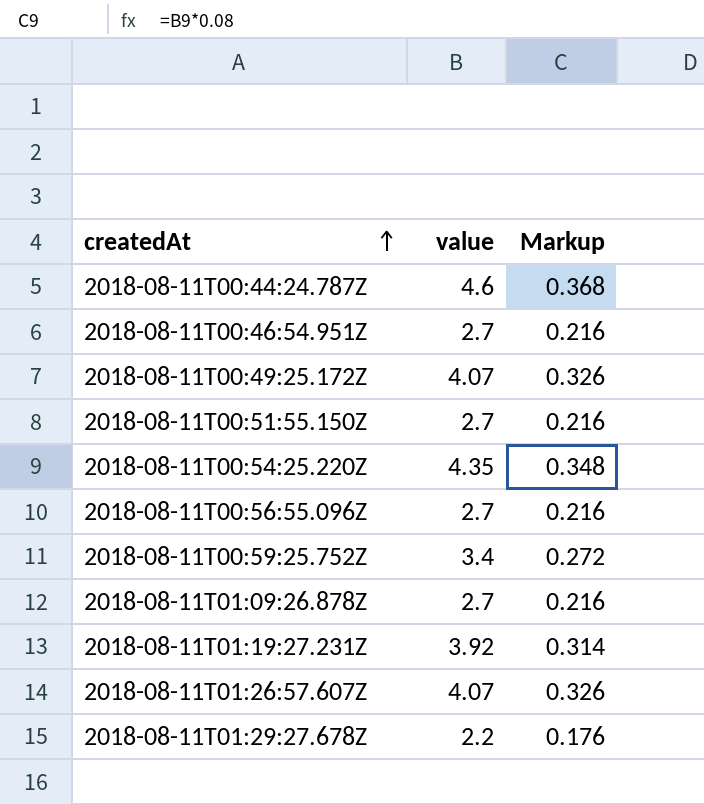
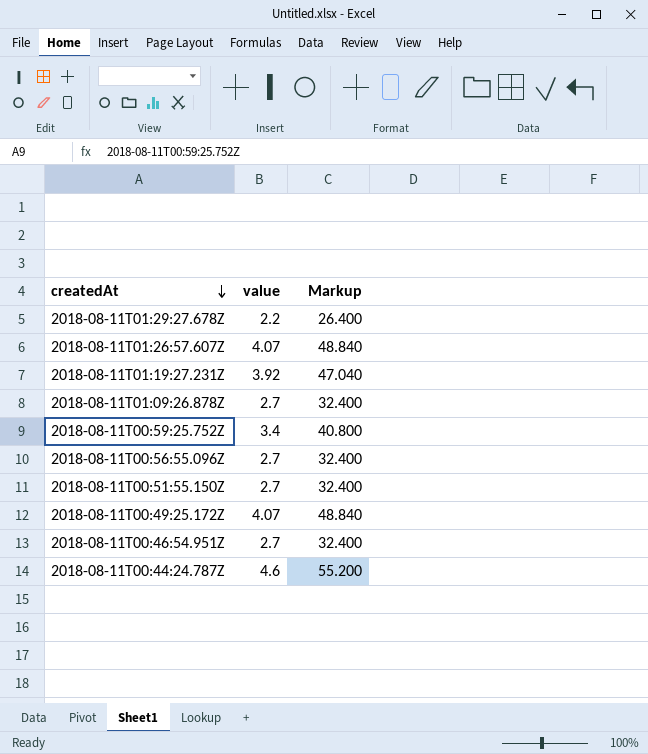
row order: createdAt ascending -> createdAt descending
column Markup | formula: [value] * 0.08 -> [value] * 12
row 2018-08-11T00:54:25.220Z: 4.35 | 0.348 -> none

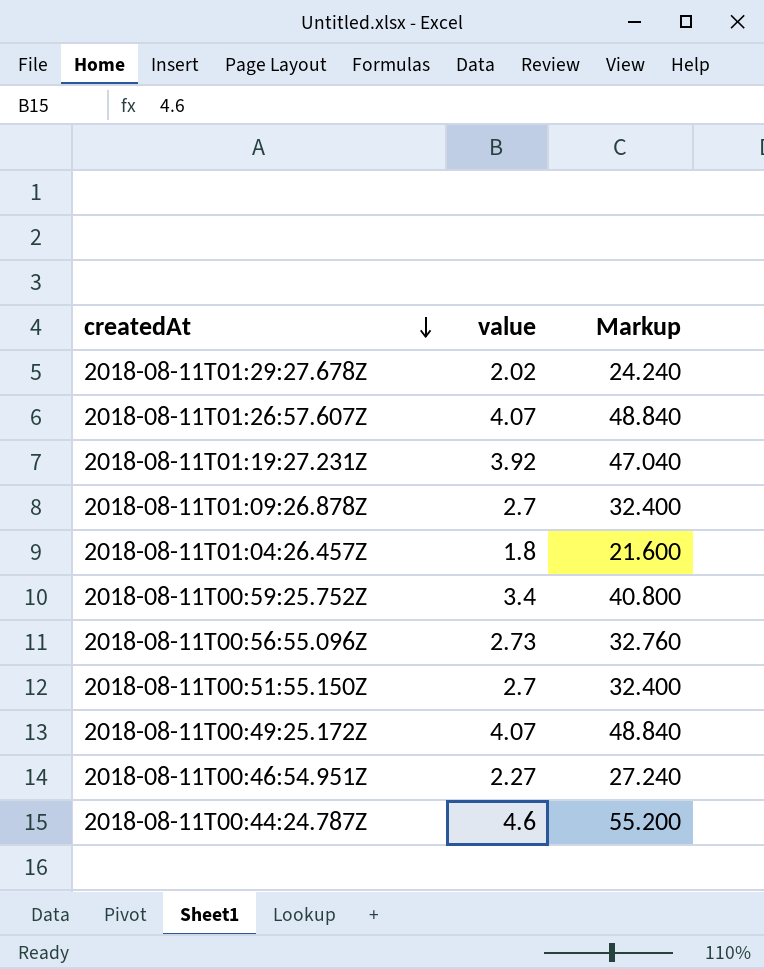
2018-08-11T01:29:27.678Z | value: 2.2 -> 2.02
2018-08-11T01:29:27.678Z | Markup: 26.400 -> 24.240
row 2018-08-11T01:04:26.457Z: none -> 1.8 | 21.600
2018-08-11T00:56:55.096Z | value: 2.7 -> 2.73
2018-08-11T00:56:55.096Z | Markup: 32.400 -> 32.760
2018-08-11T00:46:54.951Z | value: 2.7 -> 2.27
2018-08-11T00:46:54.951Z | Markup: 32.400 -> 27.240

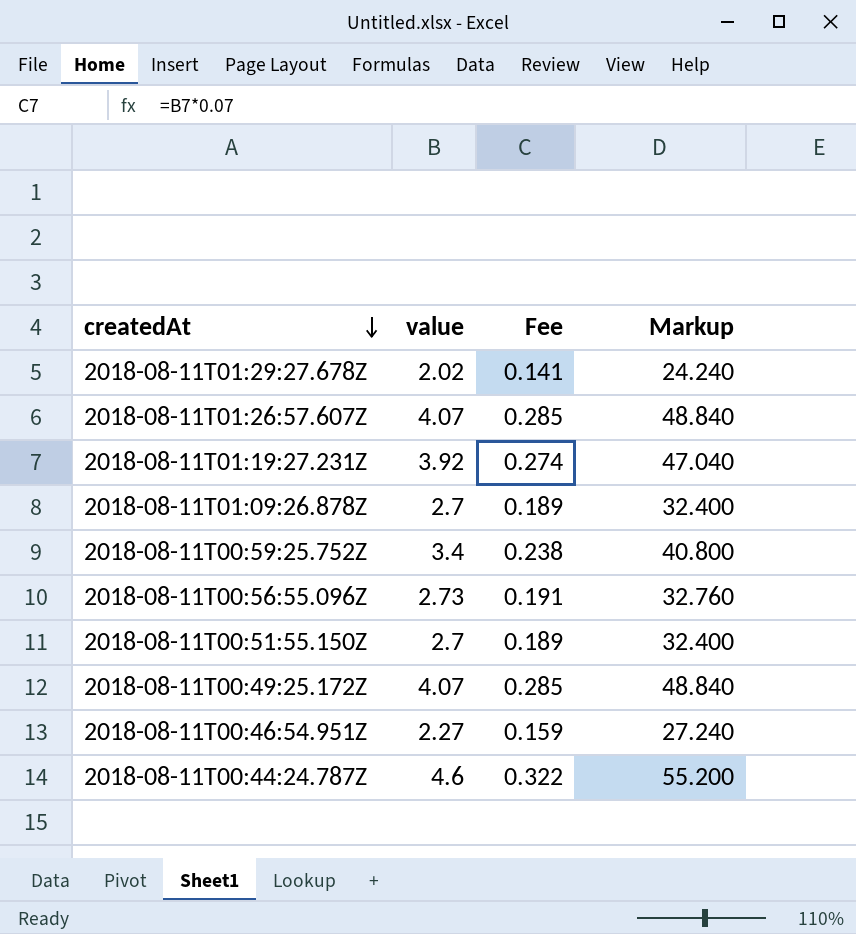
column Fee | formula: none -> [value] * 0.07
row 2018-08-11T01:04:26.457Z: 1.8 | 21.600 -> none

